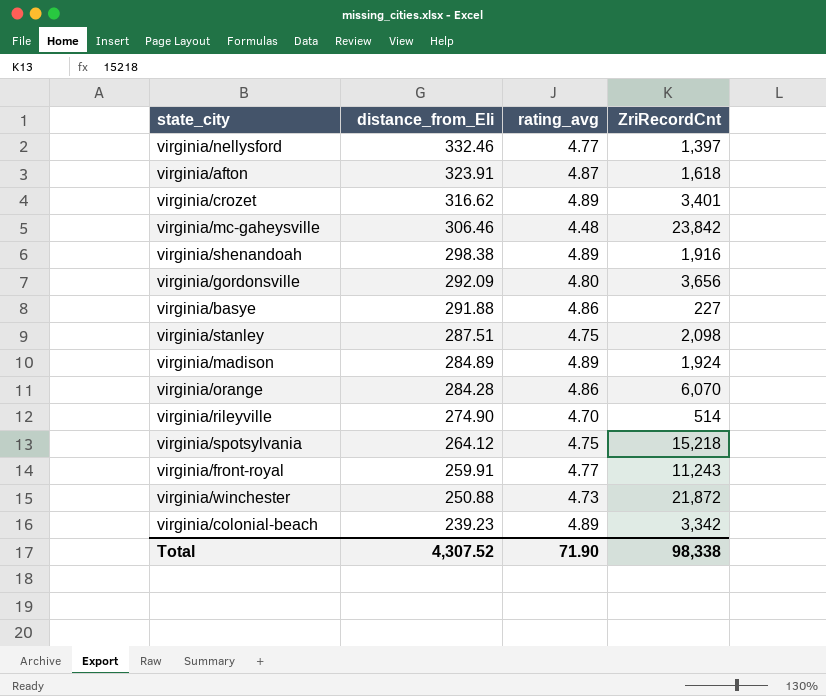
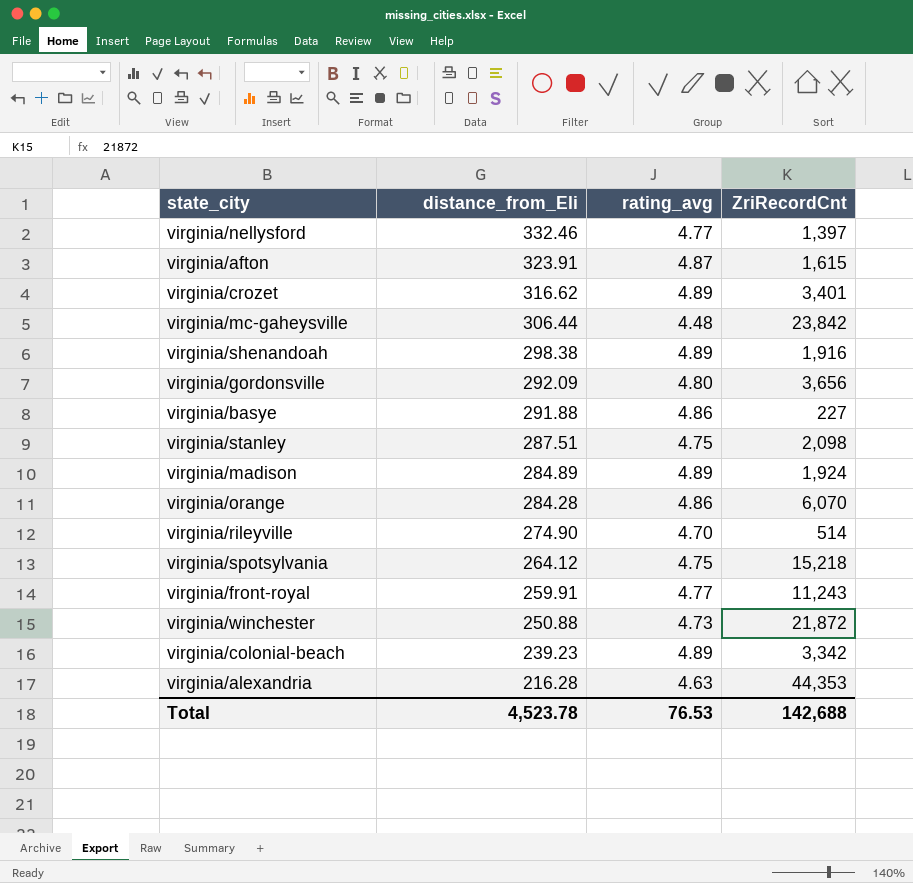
virginia/afton | ZriRecordCnt: 1,618 -> 1,615
virginia/mc-gaheysville | distance_from_Eli: 306.46 -> 306.44
row virginia/alexandria: none -> 216.28 | 4.63 | 44,353
Total | distance_from_Eli: 4,307.52 -> 4,523.78
Total | rating_avg: 71.90 -> 76.53
Total | ZriRecordCnt: 98,338 -> 142,688

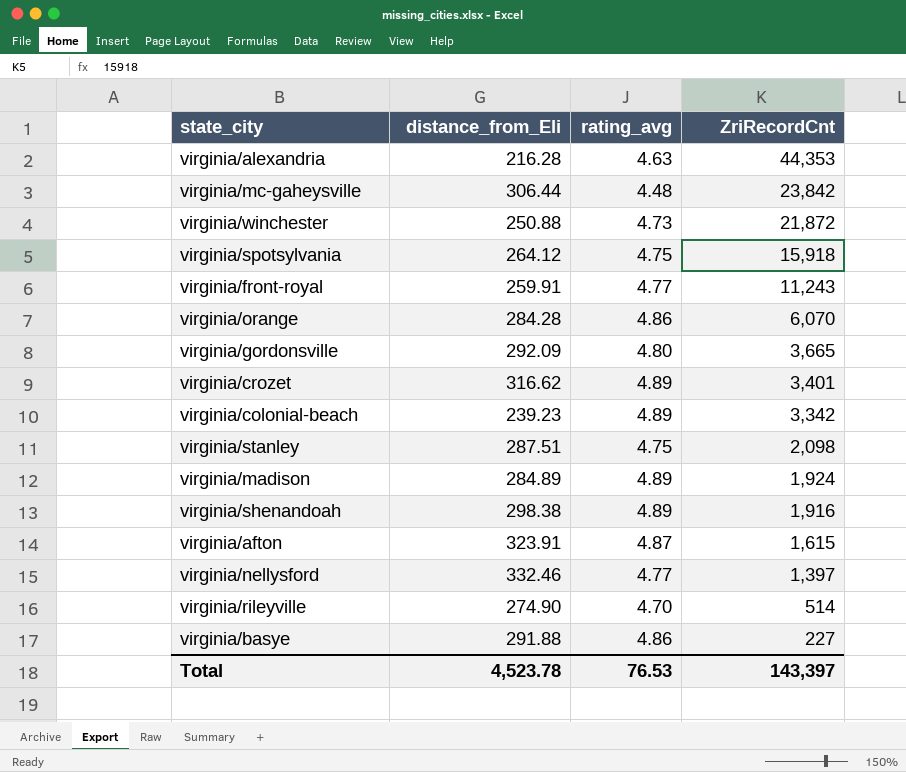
row order: distance_from_Eli descending -> ZriRecordCnt descending
virginia/spotsylvania | ZriRecordCnt: 15,218 -> 15,918
virginia/gordonsville | ZriRecordCnt: 3,656 -> 3,665
Total | ZriRecordCnt: 142,688 -> 143,397

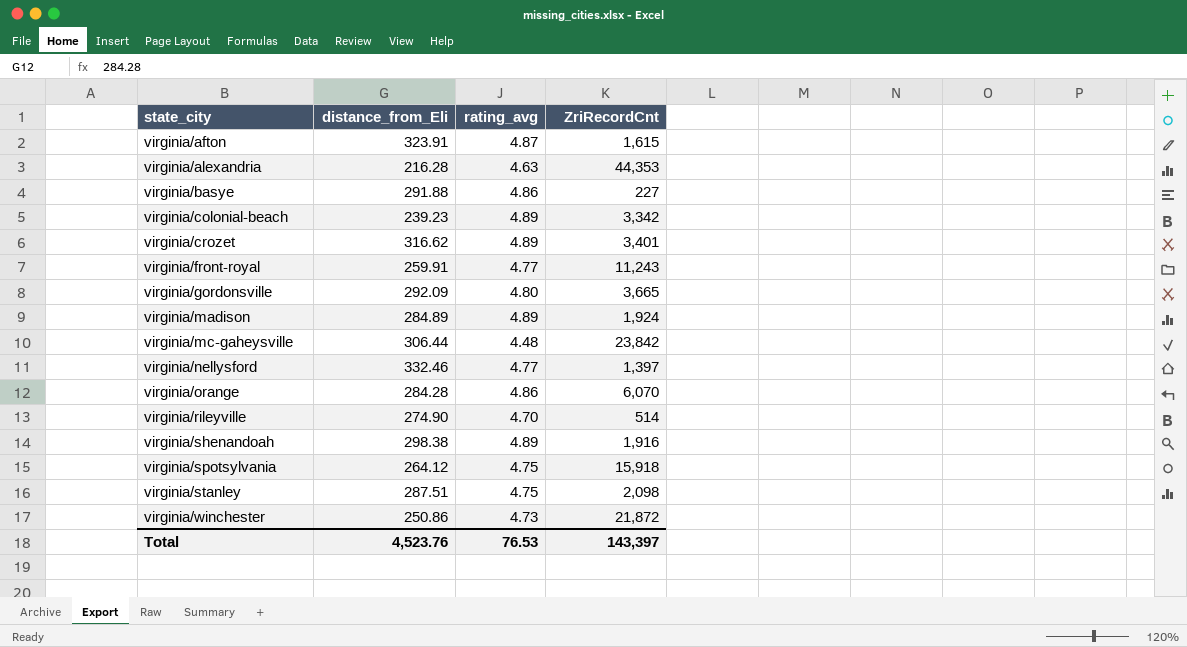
row order: ZriRecordCnt descending -> state_city ascending
virginia/winchester | distance_from_Eli: 250.88 -> 250.86
Total | distance_from_Eli: 4,523.78 -> 4,523.76

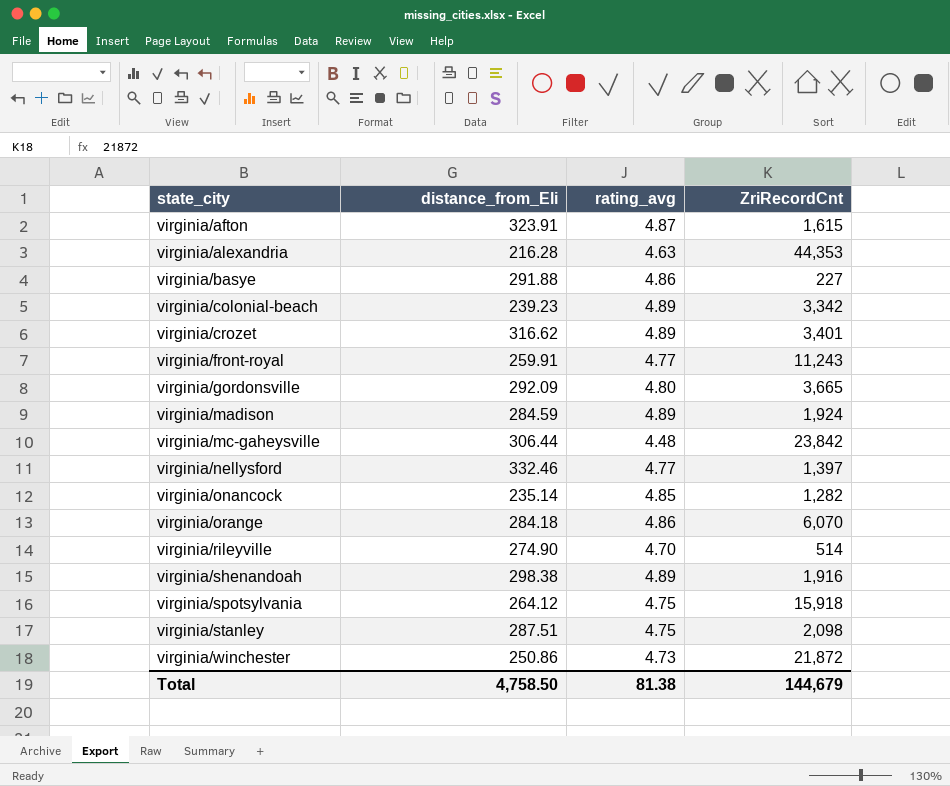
virginia/madison | distance_from_Eli: 284.89 -> 284.59
row virginia/onancock: none -> 235.14 | 4.85 | 1,282
virginia/orange | distance_from_Eli: 284.28 -> 284.18
Total | distance_from_Eli: 4,523.76 -> 4,758.50
Total | rating_avg: 76.53 -> 81.38
Total | ZriRecordCnt: 143,397 -> 144,679

